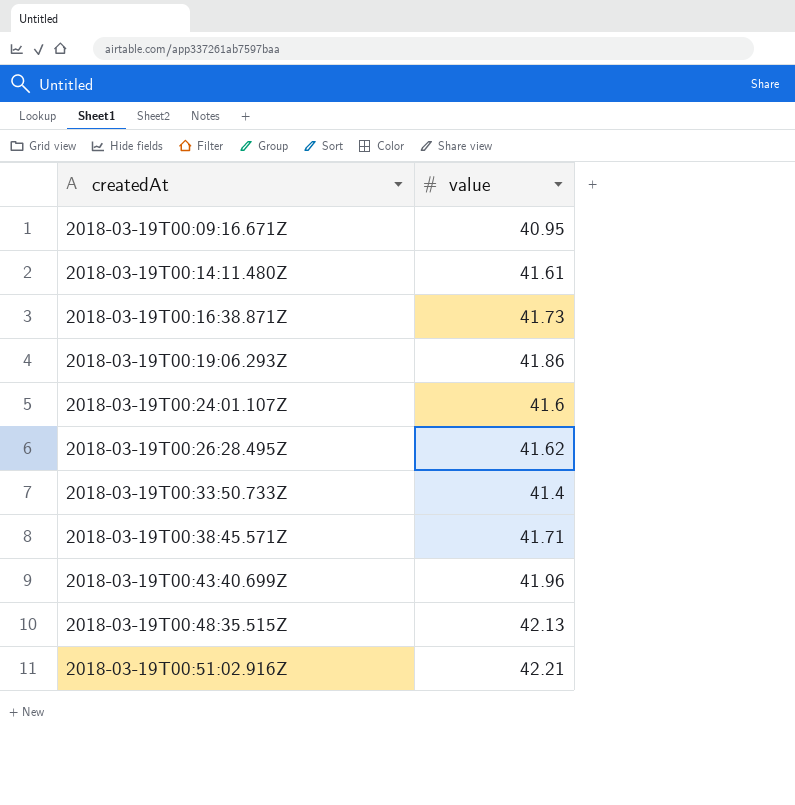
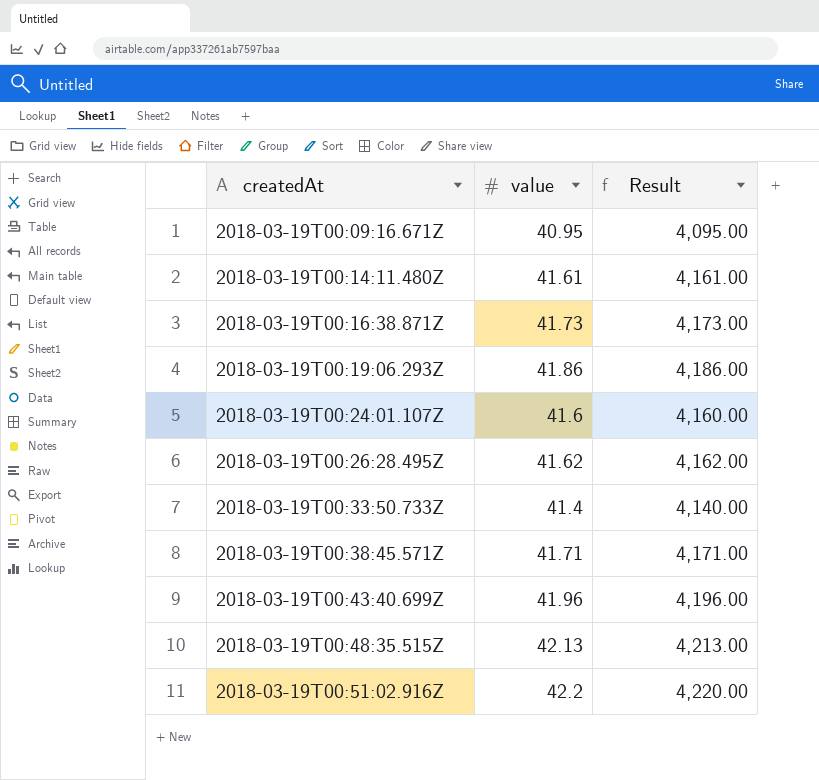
column Result | formula: none -> [value] * 100
2018-03-19T00:51:02.916Z | value: 42.21 -> 42.2

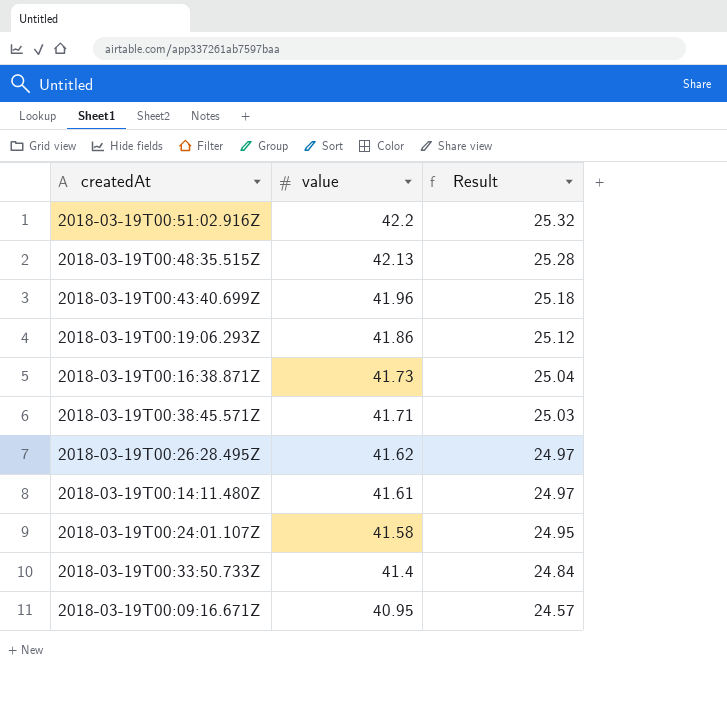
row order: createdAt ascending -> value descending
column Result | formula: [value] * 100 -> [value] * 0.6
2018-03-19T00:24:01.107Z | value: 41.6 -> 41.58

